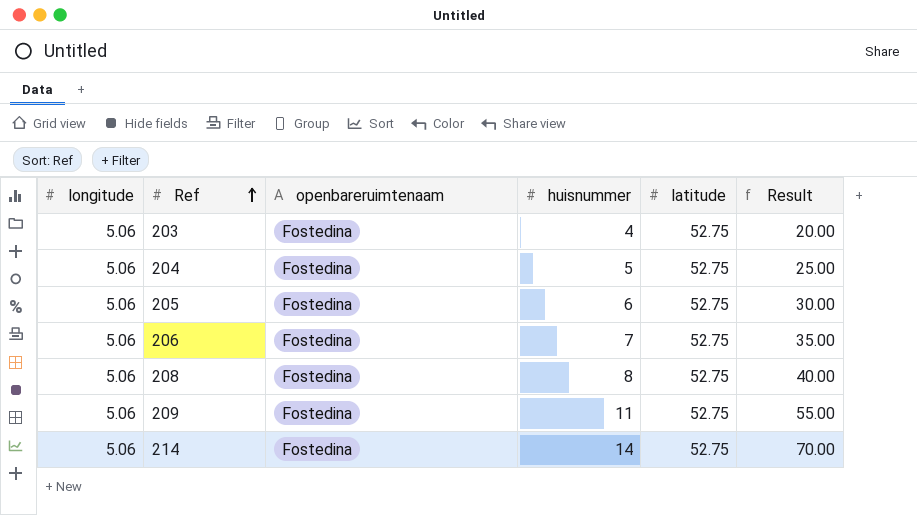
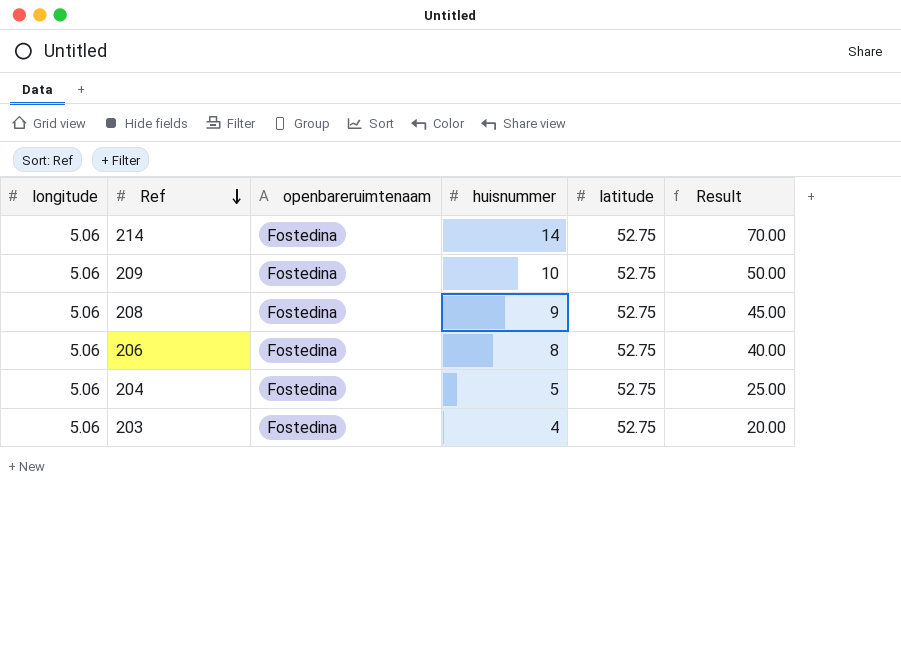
row order: Ref ascending -> Ref descending
row 205: 5.06 | Fostedina | 6 | 52.75 | 30.00 -> none
209 | huisnummer: 11 -> 10
209 | Result: 55.00 -> 50.00
208 | huisnummer: 8 -> 9
208 | Result: 40.00 -> 45.00
206 | huisnummer: 7 -> 8
206 | Result: 35.00 -> 40.00

